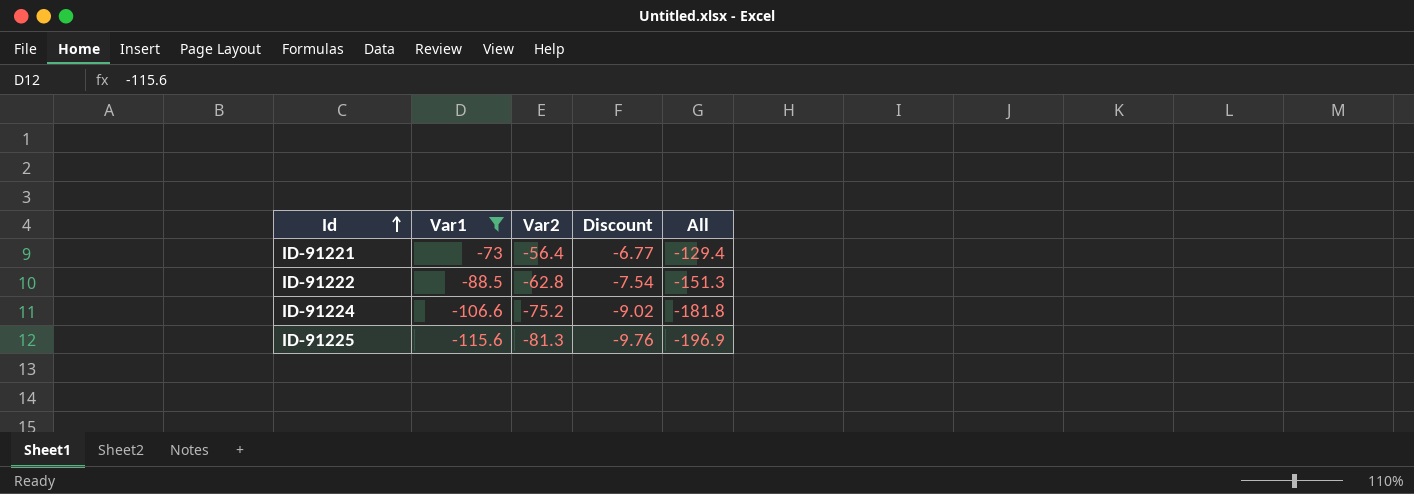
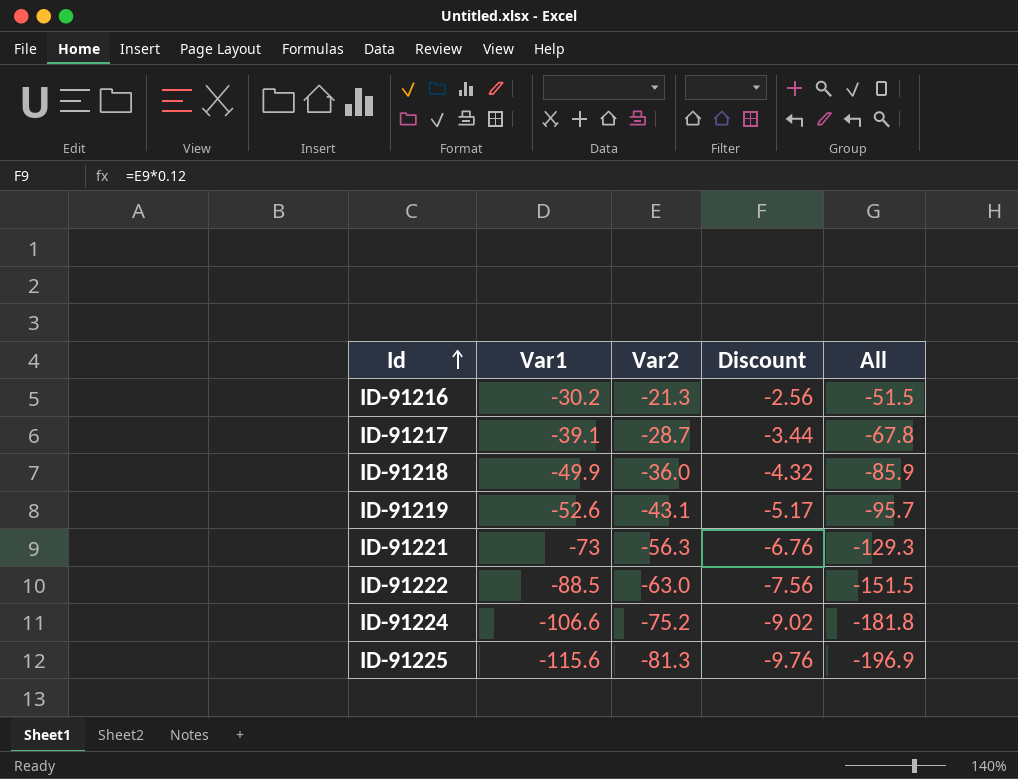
filter: Var1 <= -73 -> none
ID-91221 | Var2: -56.4 -> -56.3
ID-91221 | Discount: -6.77 -> -6.76
ID-91221 | All: -129.4 -> -129.3
ID-91222 | Var2: -62.8 -> -63.0
ID-91222 | Discount: -7.54 -> -7.56
ID-91222 | All: -151.3 -> -151.5

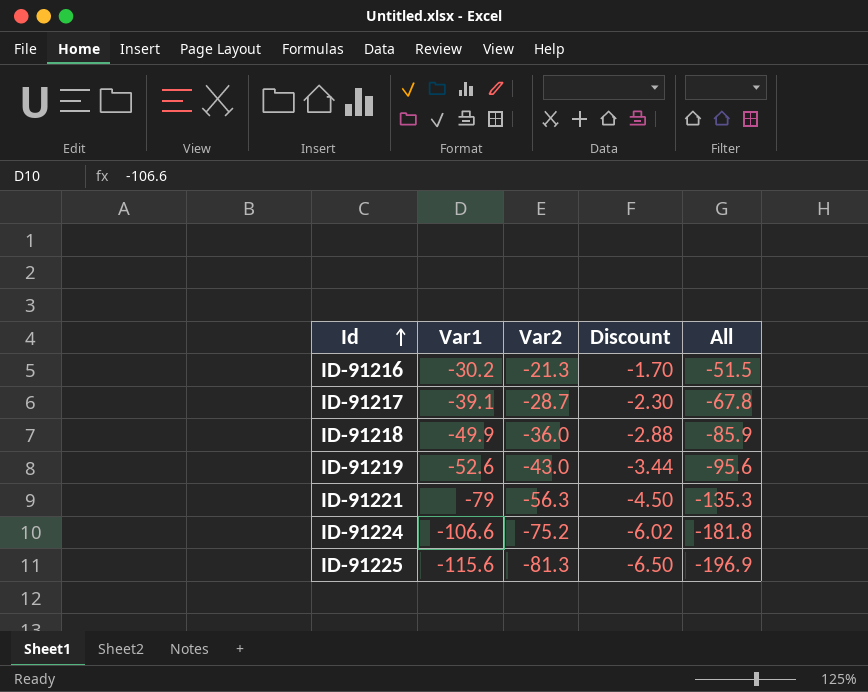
column Discount | formula: [Var2] * 0.12 -> [Var2] * 0.08
row ID-91222: -88.5 | -63.0 | -7.56 | -151.5 -> none
ID-91219 | Var2: -43.1 -> -43.0
ID-91219 | All: -95.7 -> -95.6
ID-91221 | Var1: -73 -> -79
ID-91221 | All: -129.3 -> -135.3

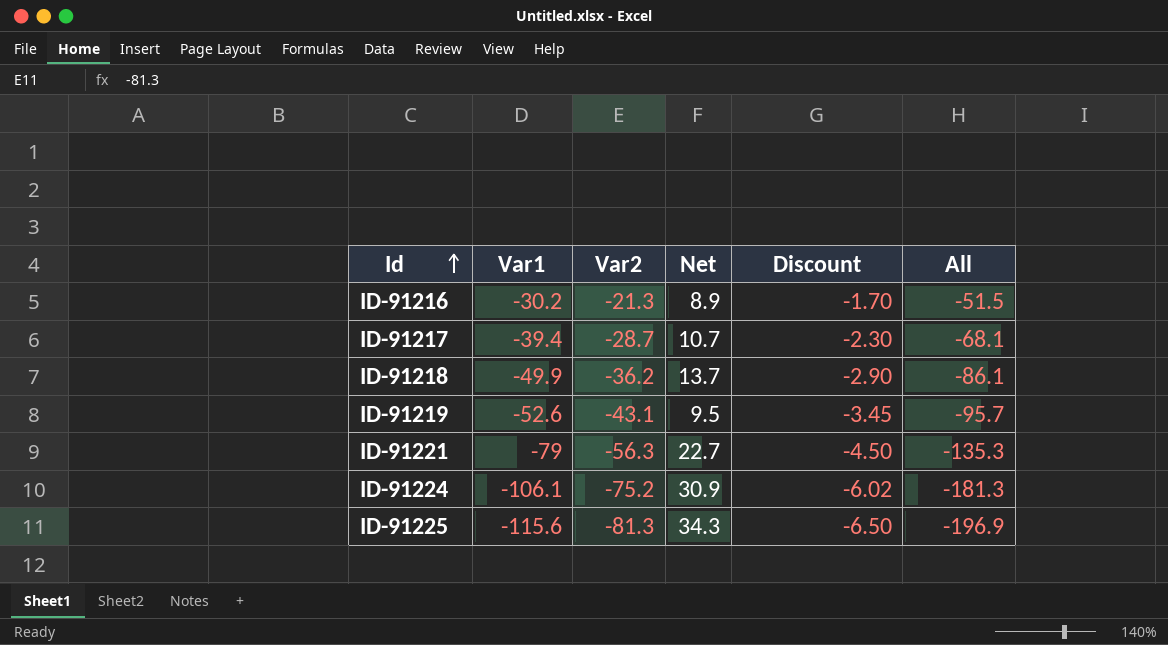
column Net | formula: none -> [Var2] - [Var1]
ID-91217 | Var1: -39.1 -> -39.4
ID-91217 | All: -67.8 -> -68.1
ID-91218 | Var2: -36.0 -> -36.2
ID-91218 | Discount: -2.88 -> -2.90
ID-91218 | All: -85.9 -> -86.1
ID-91219 | Var2: -43.0 -> -43.1
ID-91219 | Discount: -3.44 -> -3.45
ID-91219 | All: -95.6 -> -95.7
ID-91224 | Var1: -106.6 -> -106.1
ID-91224 | All: -181.8 -> -181.3

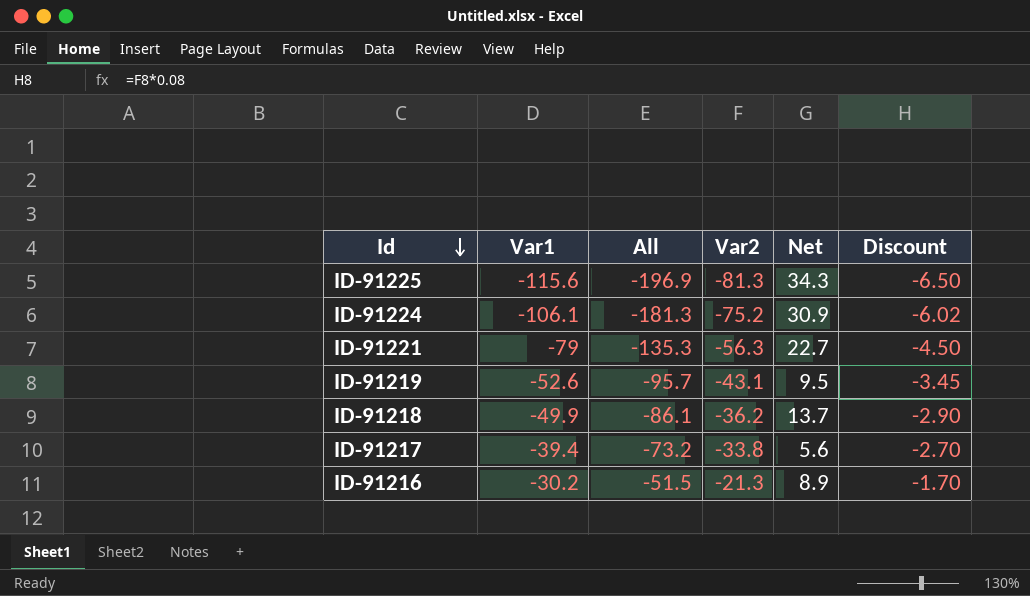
row order: Id ascending -> Id descending
column All | position: 6 -> 3
ID-91217 | All: -68.1 -> -73.2
ID-91217 | Var2: -28.7 -> -33.8
ID-91217 | Net: 10.7 -> 5.6
ID-91217 | Discount: -2.30 -> -2.70

